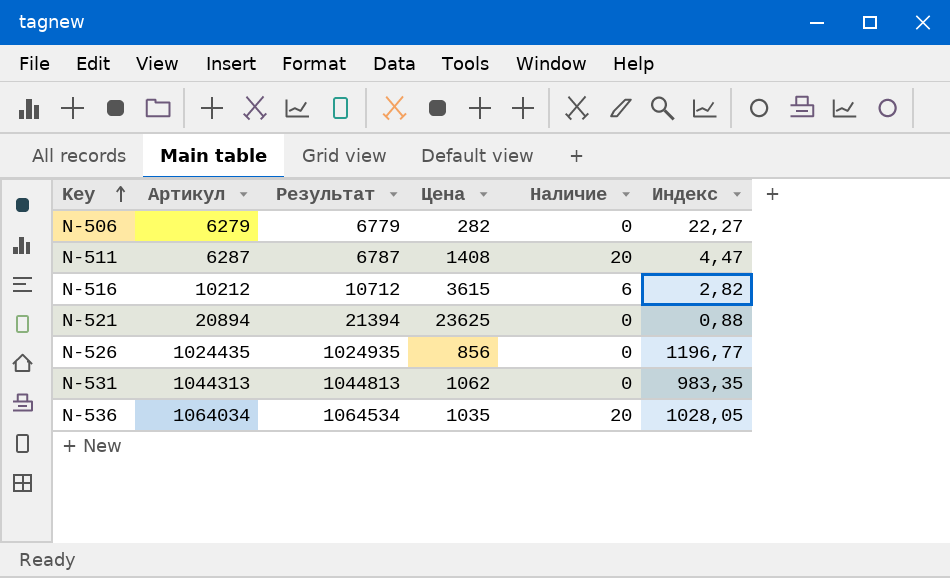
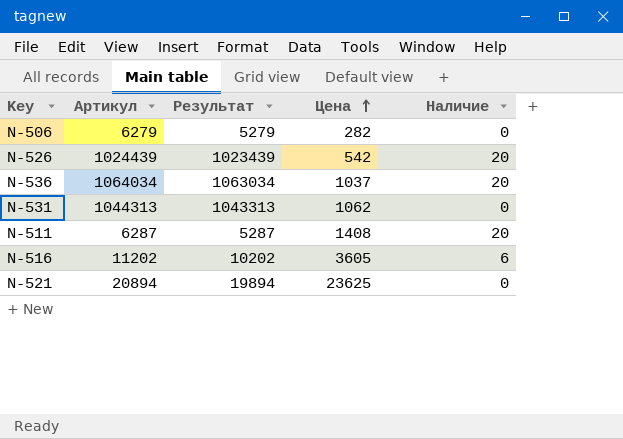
row order: Key ascending -> Цена ascending
column Индекс | formula: [Артикул] / [Цена] -> none
column Результат | formula: [Артикул] + 500 -> [Артикул] - 1000
N-526 | Артикул: 1024435 -> 1024439
N-526 | Цена: 856 -> 542
N-526 | Наличие: 0 -> 20
N-536 | Цена: 1035 -> 1037
N-516 | Артикул: 10212 -> 11202
N-516 | Цена: 3615 -> 3605

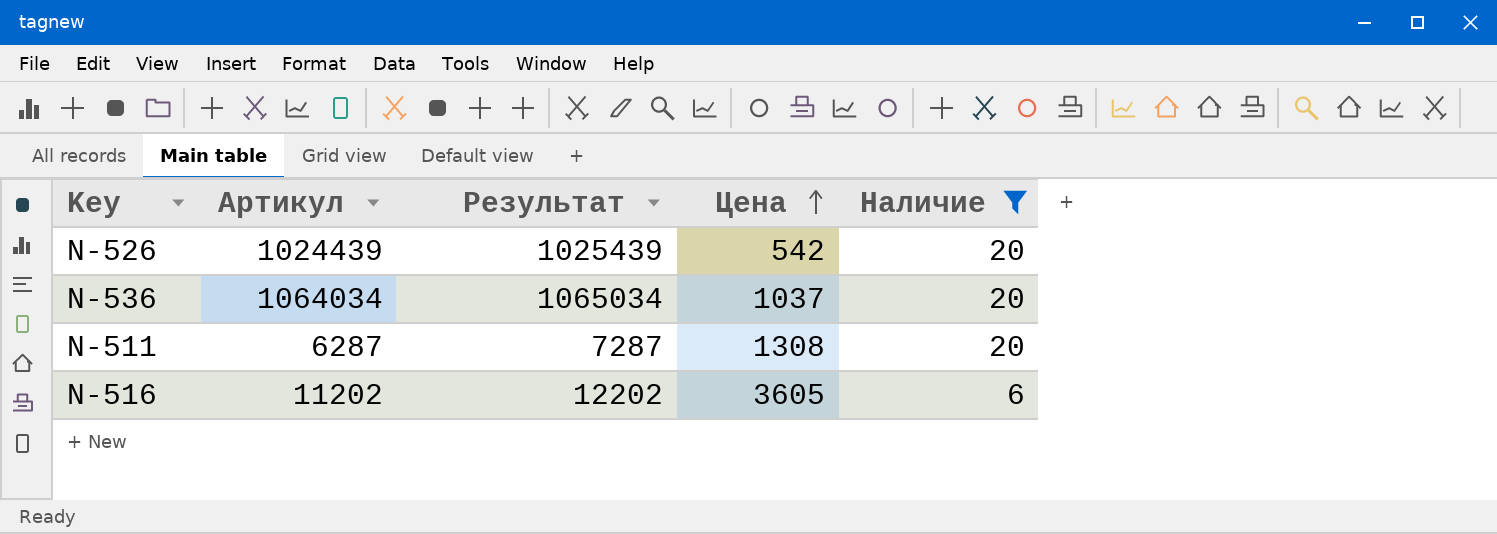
filter: none -> Наличие != 0
column Результат | formula: [Артикул] - 1000 -> [Артикул] + 1000
N-511 | Цена: 1408 -> 1308

